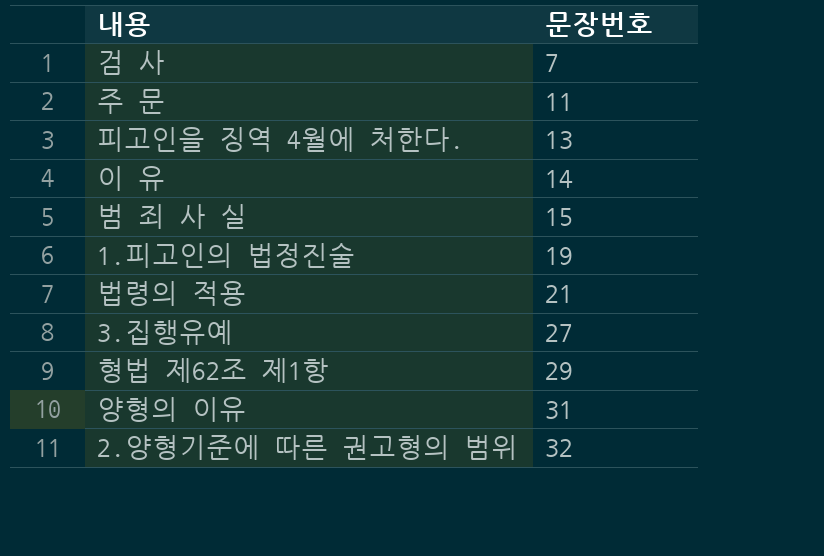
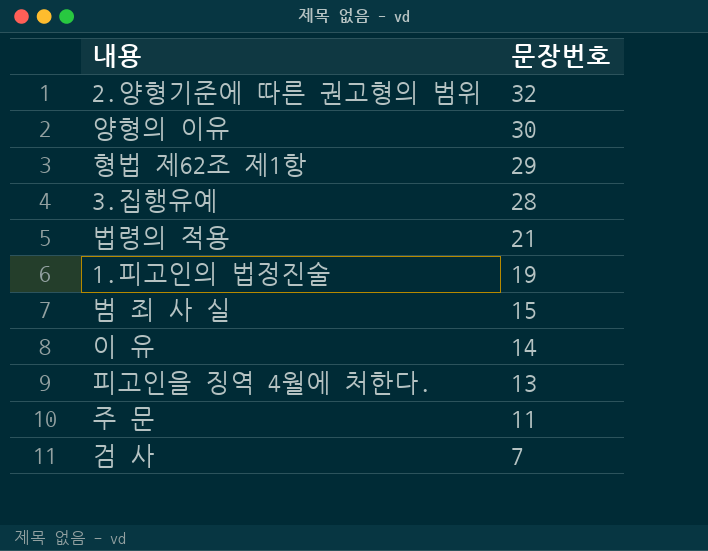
row order: 문장번호 ascending -> 문장번호 descending
양형의 이유 | 문장번호: 31 -> 30
3.집행유예 | 문장번호: 27 -> 28

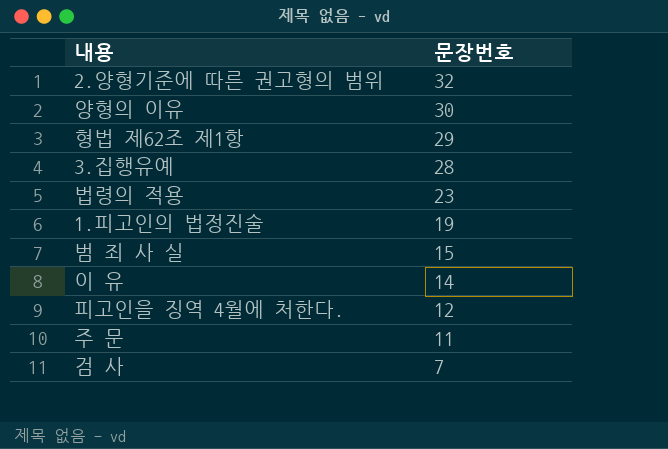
법령의 적용 | 문장번호: 21 -> 23
피고인을 징역 4월에 처한다. | 문장번호: 13 -> 12

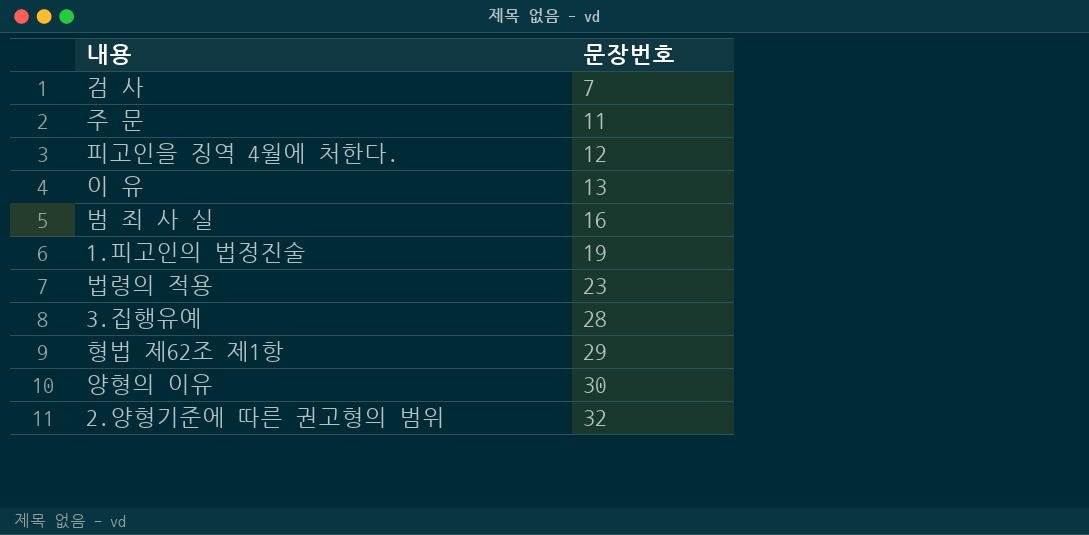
row order: 문장번호 descending -> 문장번호 ascending
이 유 | 문장번호: 14 -> 13
범 죄 사 실 | 문장번호: 15 -> 16

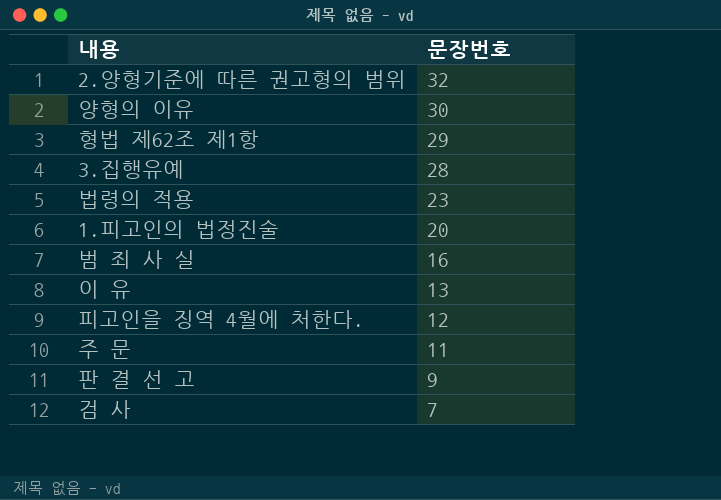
row order: 문장번호 ascending -> 문장번호 descending
1.피고인의 법정진술 | 문장번호: 19 -> 20
row 판 결 선 고: none -> 9

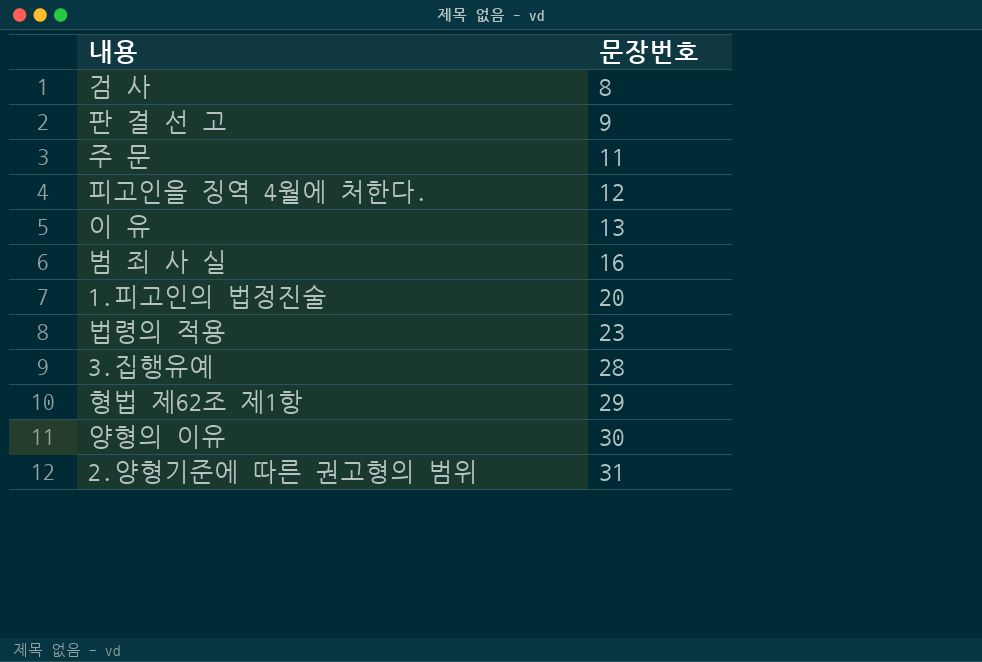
row order: 문장번호 descending -> 문장번호 ascending
검 사 | 문장번호: 7 -> 8
2.양형기준에 따른 권고형의 범위 | 문장번호: 32 -> 31

